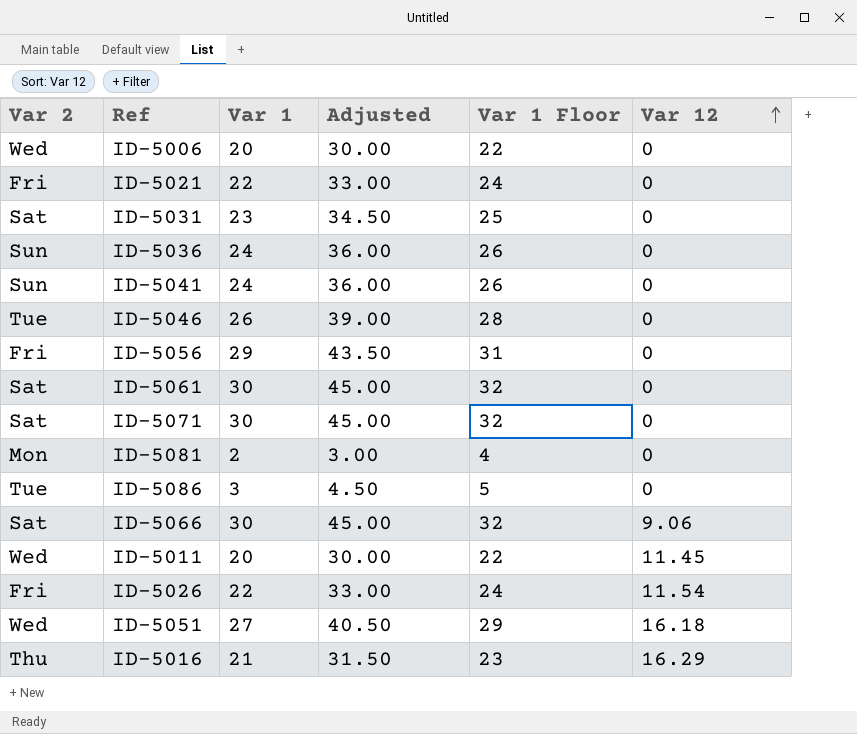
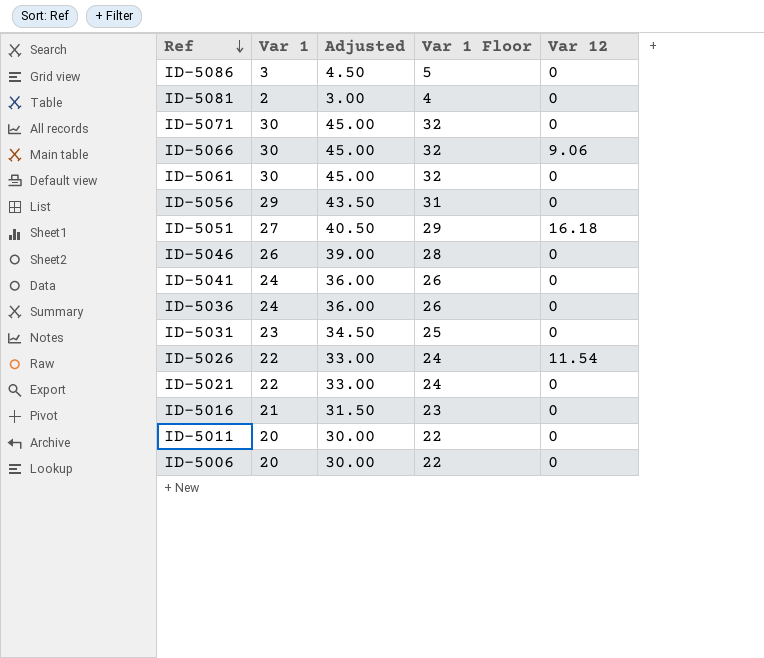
row order: Var 12 ascending -> Ref descending
column Var 2 | position: 1 -> none
ID-5016 | Var 12: 16.29 -> 0
ID-5011 | Var 12: 11.45 -> 0

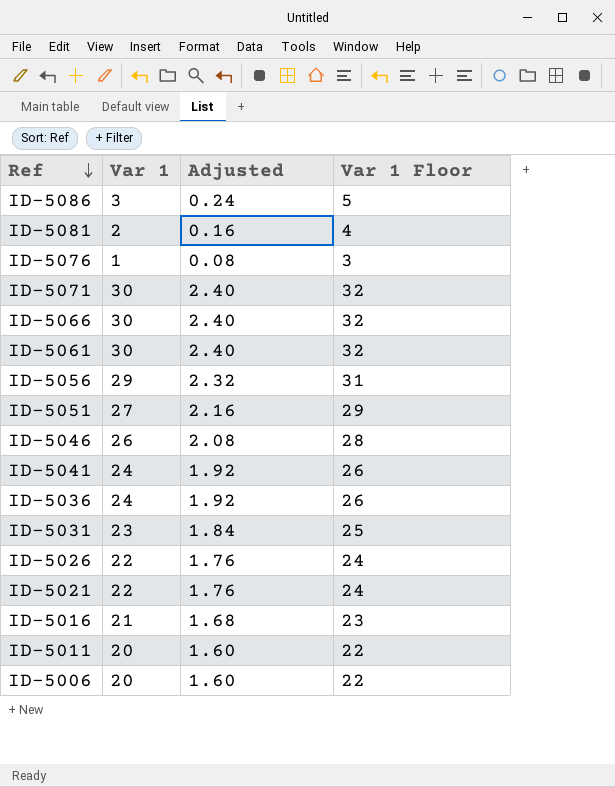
column Var 12 | position: 5 -> none
column Adjusted | formula: [Var 1] * 1.5 -> [Var 1] * 0.08
row ID-5076: none -> 1 | 0.08 | 3

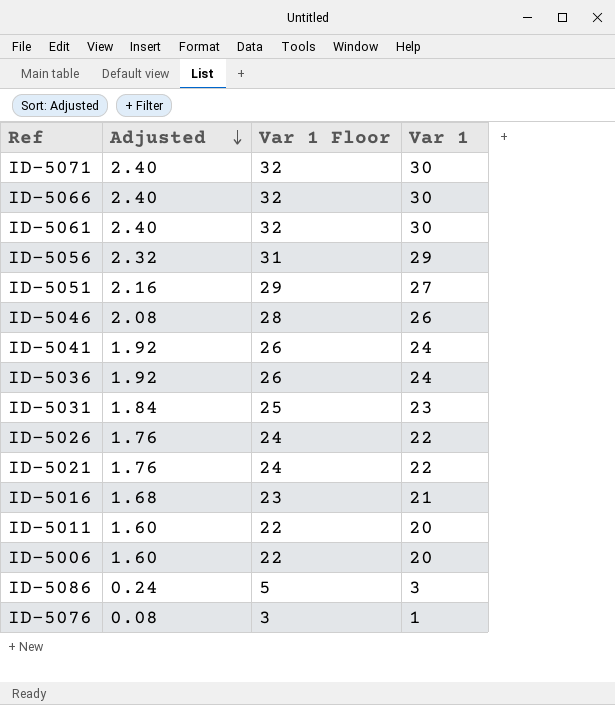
row order: Ref descending -> Adjusted descending
column Var 1 | position: 2 -> 4
row ID-5081: 2 | 0.16 | 4 -> none

